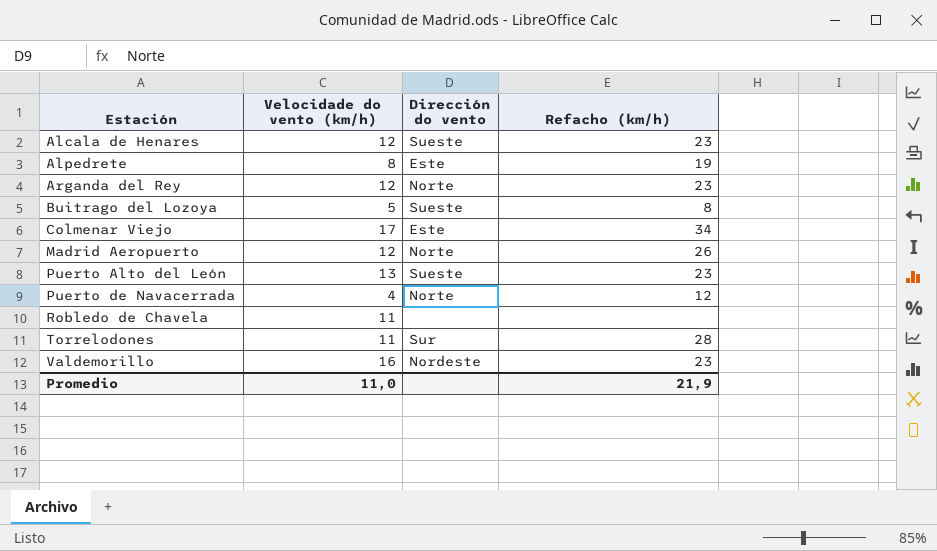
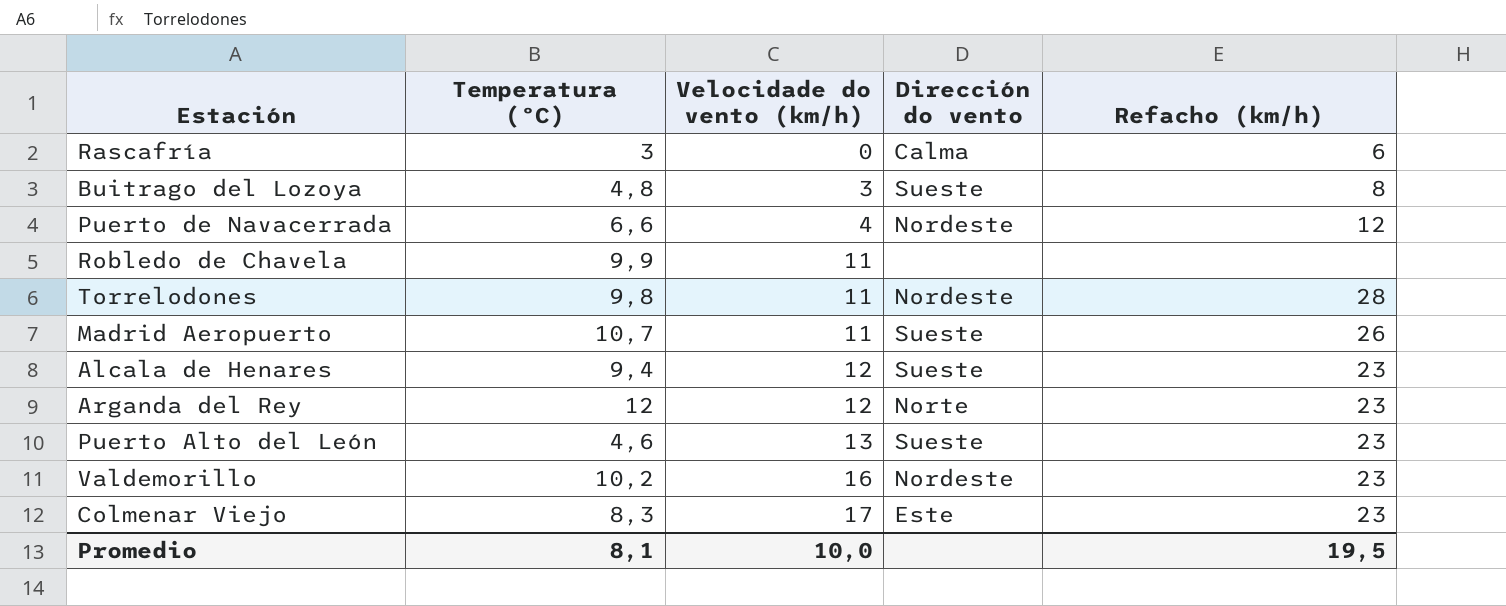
row order: Estación ascending -> Velocidade do vento (km/h) ascending
column Temperatura (ºC) | position: none -> 2
row Alpedrete: 8 | Este | 19 -> none
row Rascafría: none -> 3 | 0 | Calma | 6
Buitrago del Lozoya | Velocidade do vento (km/h): 5 -> 3
Puerto de Navacerrada | Dirección do vento: Norte -> Nordeste
Torrelodones | Dirección do vento: Sur -> Nordeste
Madrid Aeropuerto | Velocidade do vento (km/h): 12 -> 11
Madrid Aeropuerto | Dirección do vento: Norte -> Sueste
Colmenar Viejo | Refacho (km/h): 34 -> 23
Promedio | Velocidade do vento (km/h): 11,0 -> 10,0
Promedio | Refacho (km/h): 21,9 -> 19,5

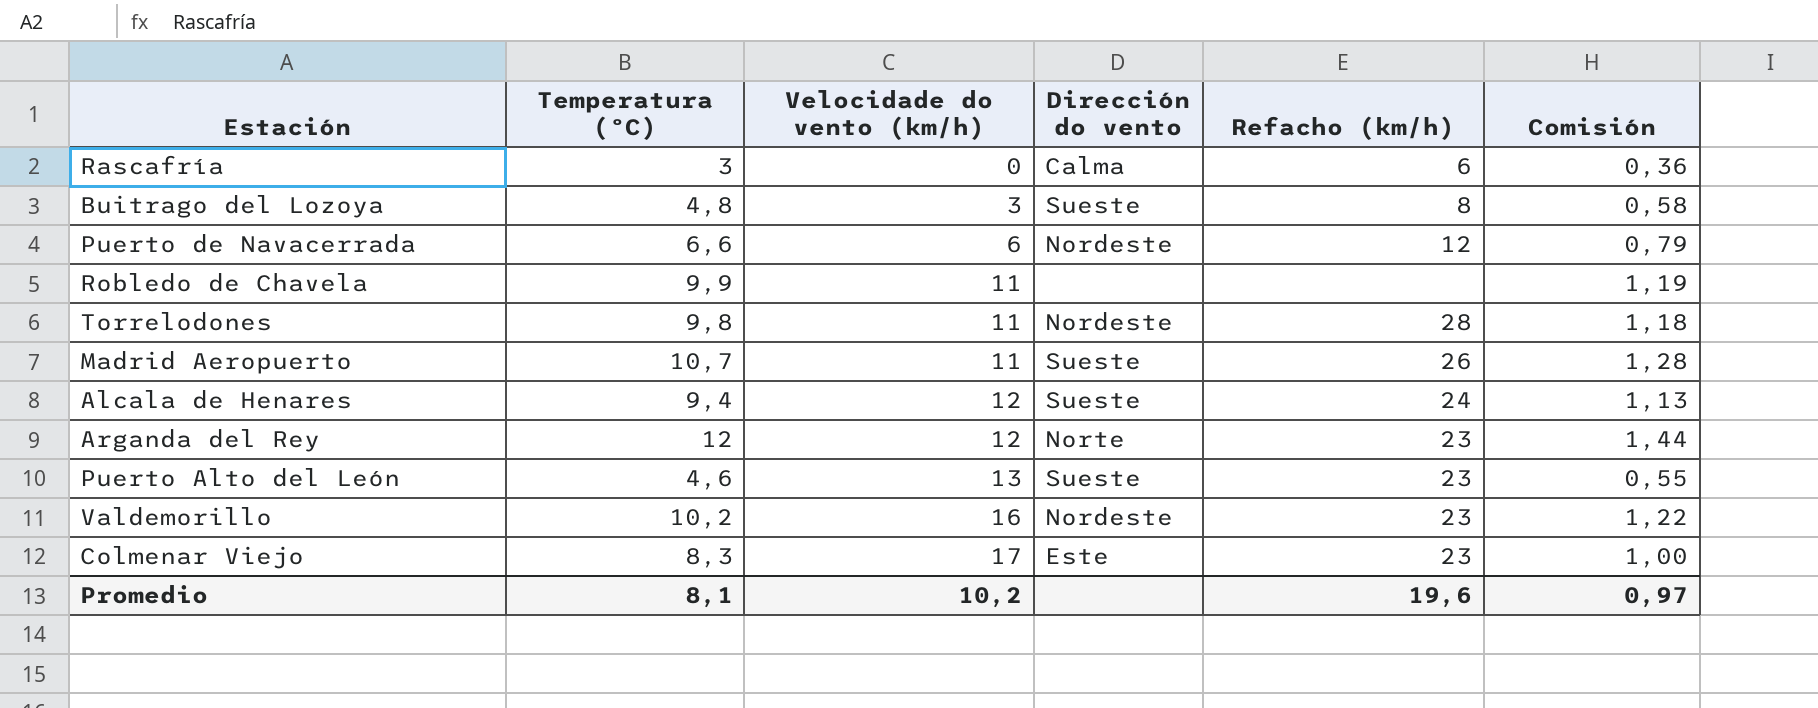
column Comisión | formula: none -> [Temperatura (ºC)] * 0,12
Puerto de Navacerrada | Velocidade do vento (km/h): 4 -> 6
Alcala de Henares | Refacho (km/h): 23 -> 24
Promedio | Velocidade do vento (km/h): 10,0 -> 10,2
Promedio | Refacho (km/h): 19,5 -> 19,6

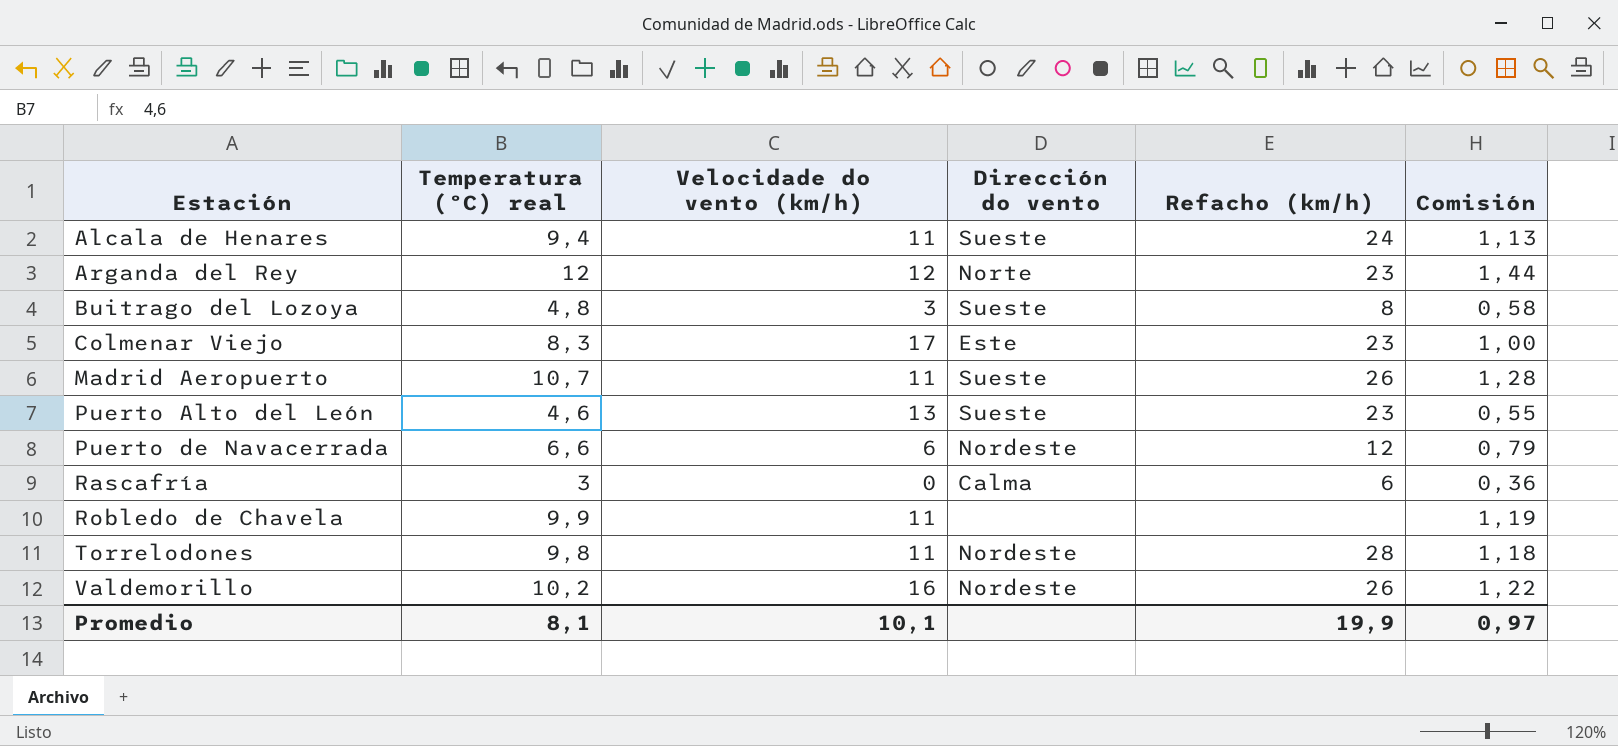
row order: Velocidade do vento (km/h) ascending -> Estación ascending
column name: Temperatura (ºC) -> Temperatura (ºC) real
Alcala de Henares | Velocidade do vento (km/h): 12 -> 11
Valdemorillo | Refacho (km/h): 23 -> 26
Promedio | Velocidade do vento (km/h): 10,2 -> 10,1
Promedio | Refacho (km/h): 19,6 -> 19,9

